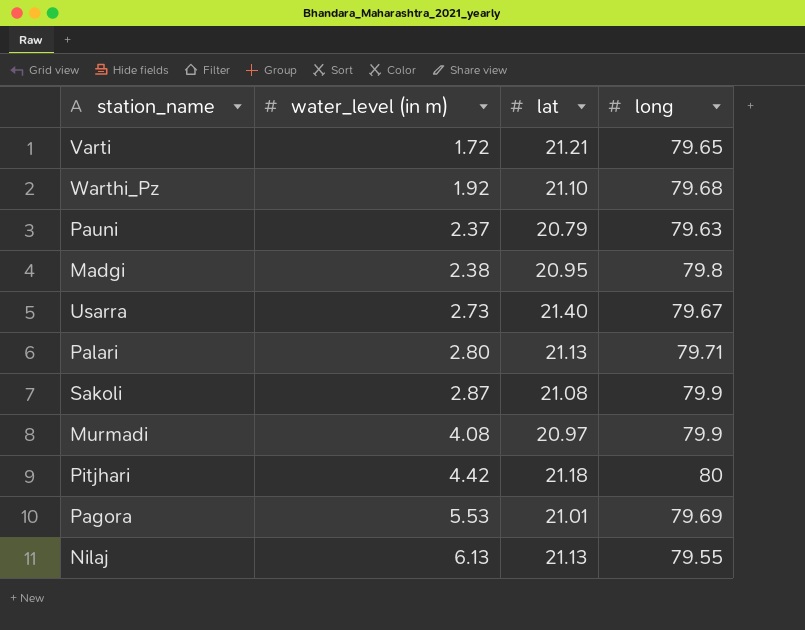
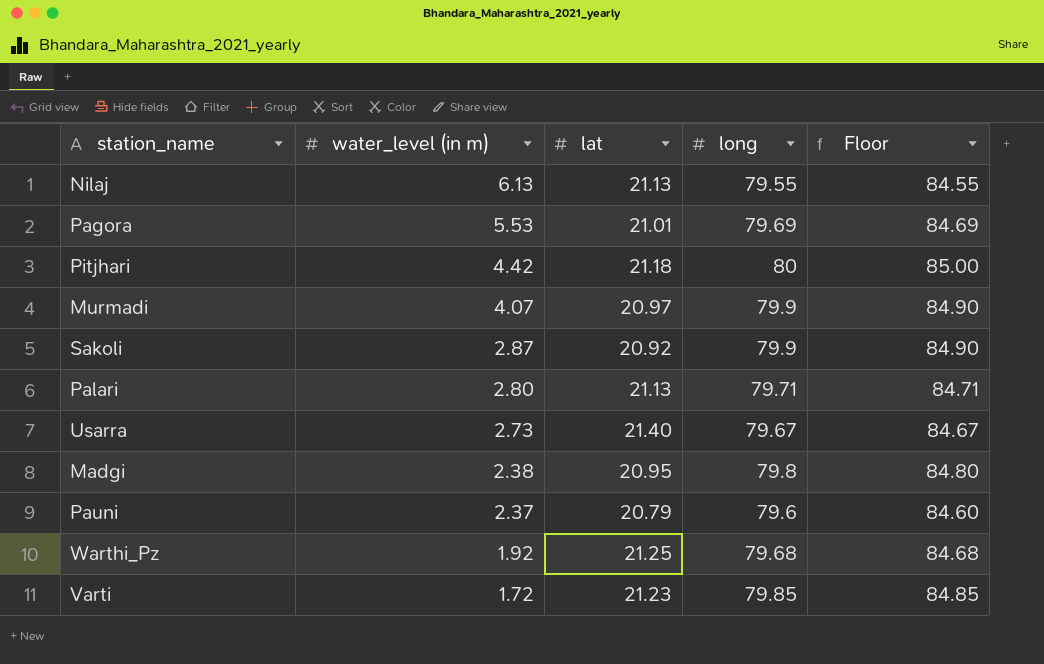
row order: water_level (in m) ascending -> water_level (in m) descending
column Floor | formula: none -> [long] + 5
Murmadi | water_level (in m): 4.08 -> 4.07
Sakoli | lat: 21.08 -> 20.92
Pauni | long: 79.63 -> 79.6
Warthi_Pz | lat: 21.10 -> 21.25
Varti | lat: 21.21 -> 21.23
Varti | long: 79.65 -> 79.85

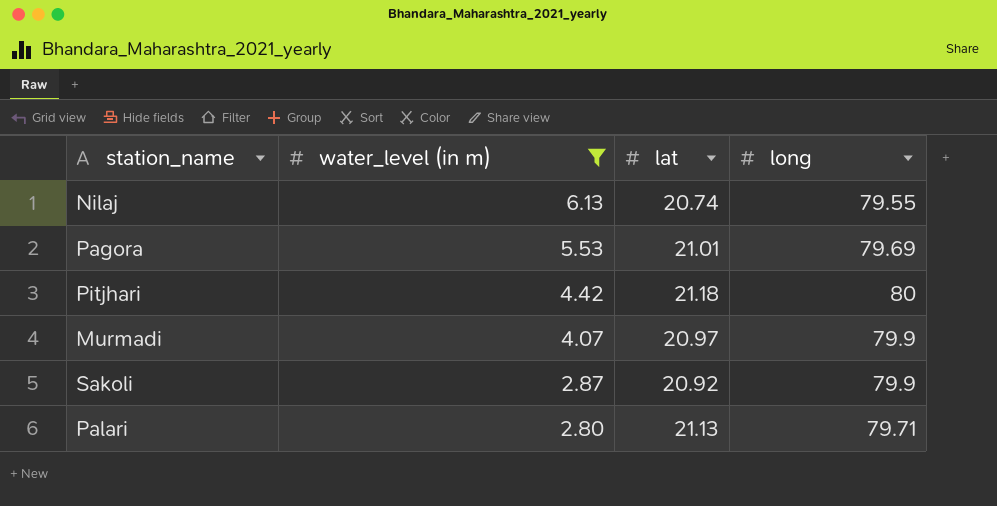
filter: none -> water_level (in m) >= 2.80
column Floor | formula: [long] + 5 -> none
Nilaj | lat: 21.13 -> 20.74

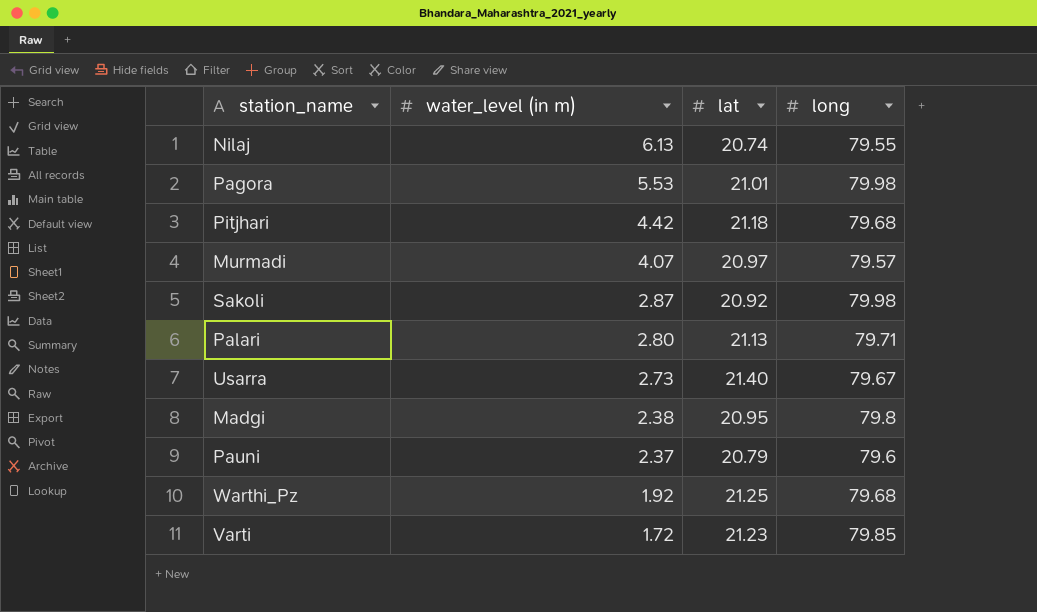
filter: water_level (in m) >= 2.80 -> none
Pagora | long: 79.69 -> 79.98
Pitjhari | long: 80 -> 79.68
Murmadi | long: 79.9 -> 79.57
Sakoli | long: 79.9 -> 79.98

